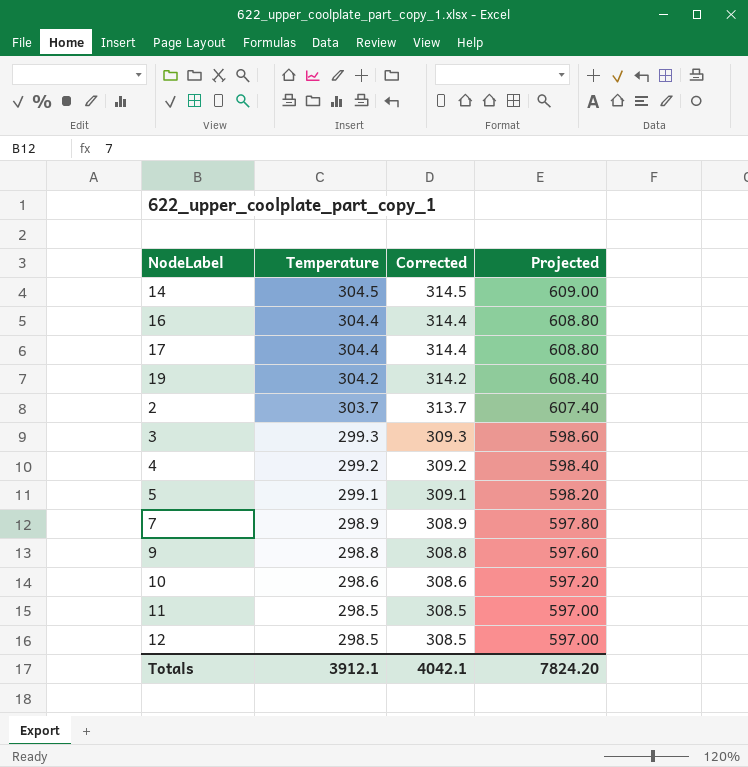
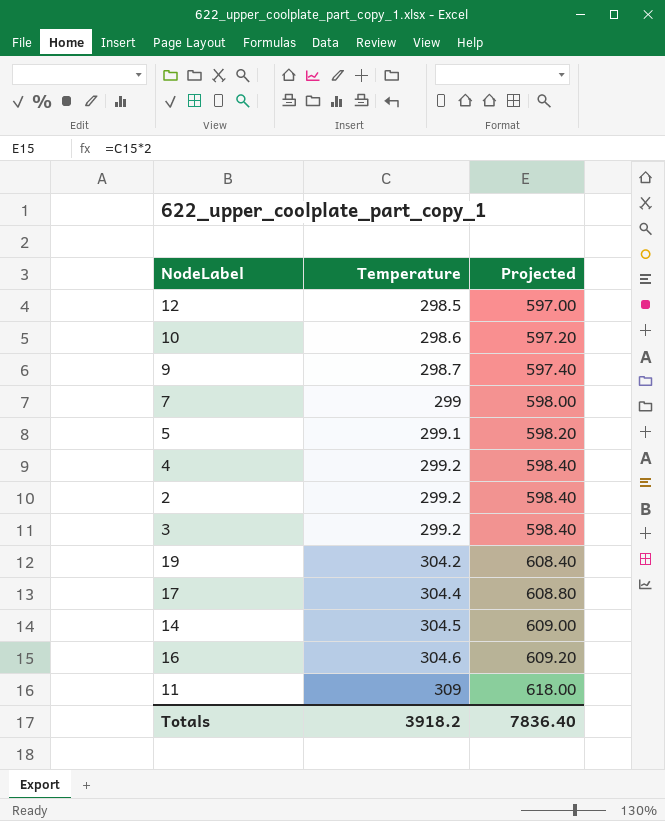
row order: Temperature descending -> Temperature ascending
column Corrected | formula: [Temperature] + 10 -> none
9 | Temperature: 298.8 -> 298.7
9 | Projected: 597.60 -> 597.40
7 | Temperature: 298.9 -> 299
7 | Projected: 597.80 -> 598.00
2 | Temperature: 303.7 -> 299.2
2 | Projected: 607.40 -> 598.40
3 | Temperature: 299.3 -> 299.2
3 | Projected: 598.60 -> 598.40
16 | Temperature: 304.4 -> 304.6
16 | Projected: 608.80 -> 609.20
11 | Temperature: 298.5 -> 309
11 | Projected: 597.00 -> 618.00
Totals | Temperature: 3912.1 -> 3918.2
Totals | Projected: 7824.20 -> 7836.40

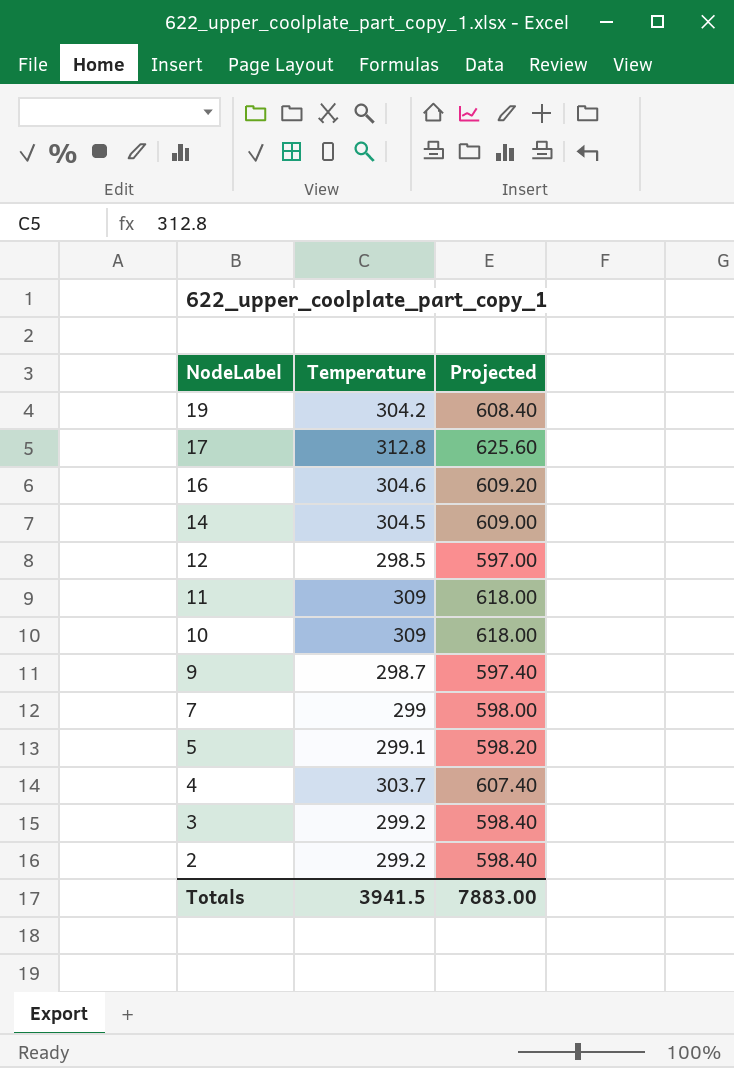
row order: Temperature ascending -> NodeLabel descending
17 | Temperature: 304.4 -> 312.8
17 | Projected: 608.80 -> 625.60
10 | Temperature: 298.6 -> 309
10 | Projected: 597.20 -> 618.00
4 | Temperature: 299.2 -> 303.7
4 | Projected: 598.40 -> 607.40
Totals | Temperature: 3918.2 -> 3941.5
Totals | Projected: 7836.40 -> 7883.00

